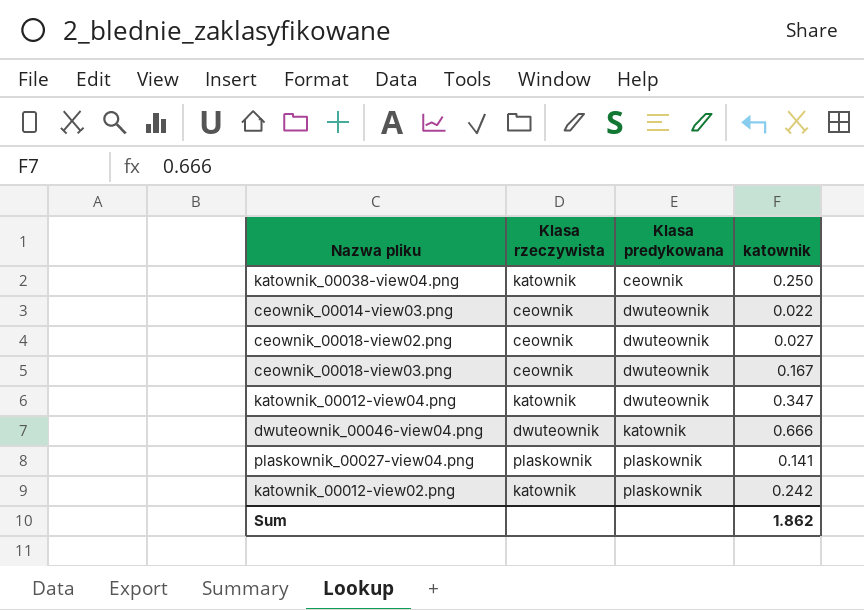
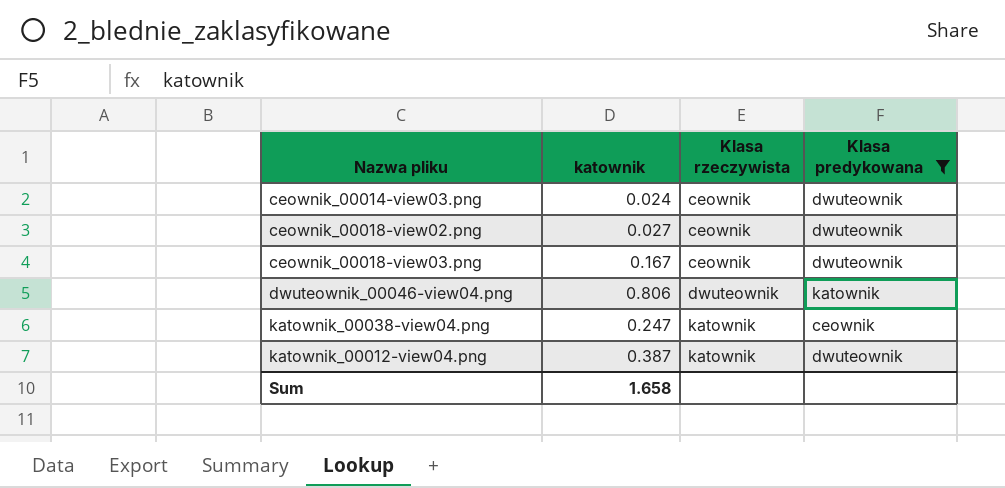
filter: none -> Klasa predykowana != plaskownik
row order: Klasa predykowana ascending -> Klasa rzeczywista ascending
column katownik | position: 4 -> 2
ceownik_00014-view03.png | katownik: 0.022 -> 0.024
dwuteownik_00046-view04.png | katownik: 0.666 -> 0.806
katownik_00038-view04.png | katownik: 0.250 -> 0.247
katownik_00012-view04.png | katownik: 0.347 -> 0.387
Sum | katownik: 1.862 -> 1.658

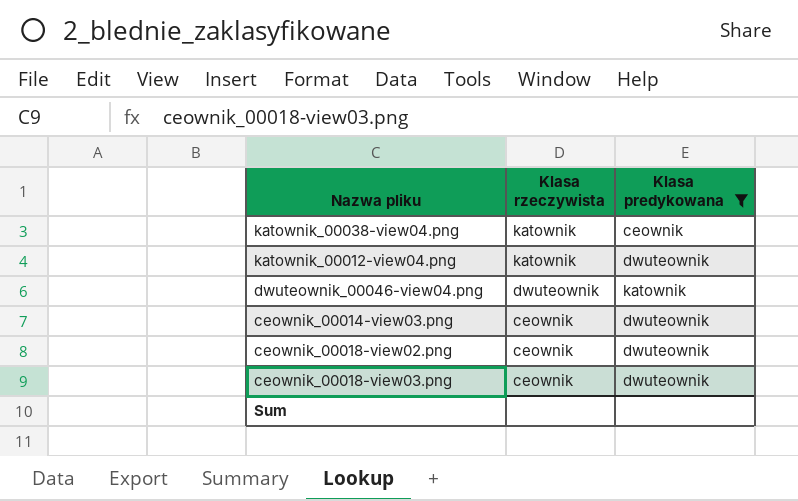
row order: Klasa rzeczywista ascending -> Klasa rzeczywista descending
column katownik | position: 2 -> none

